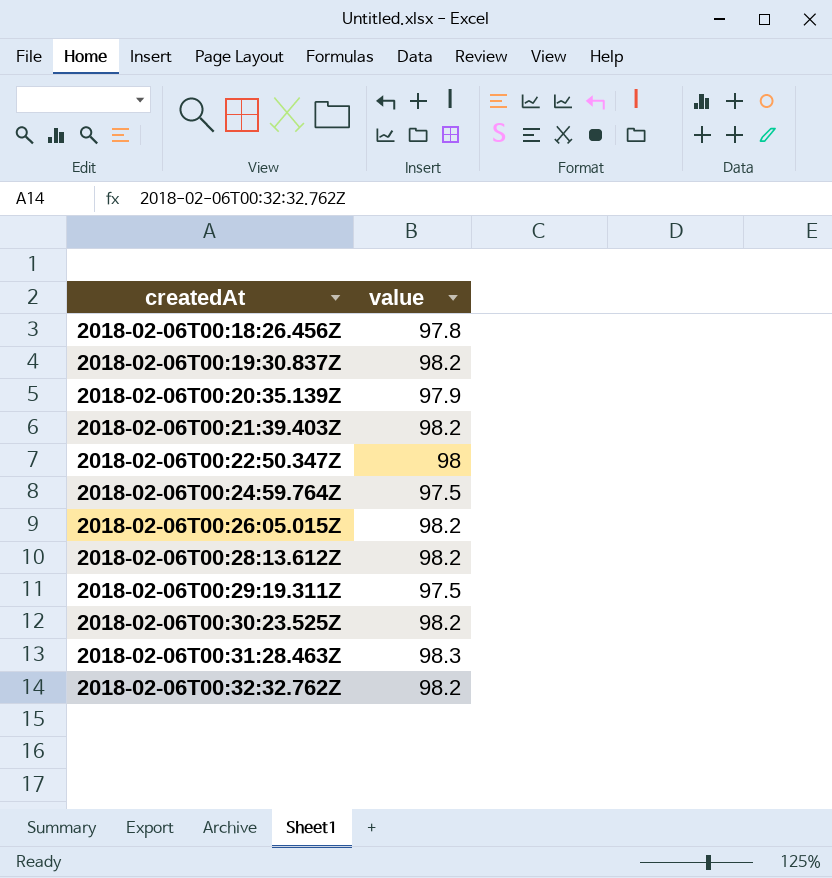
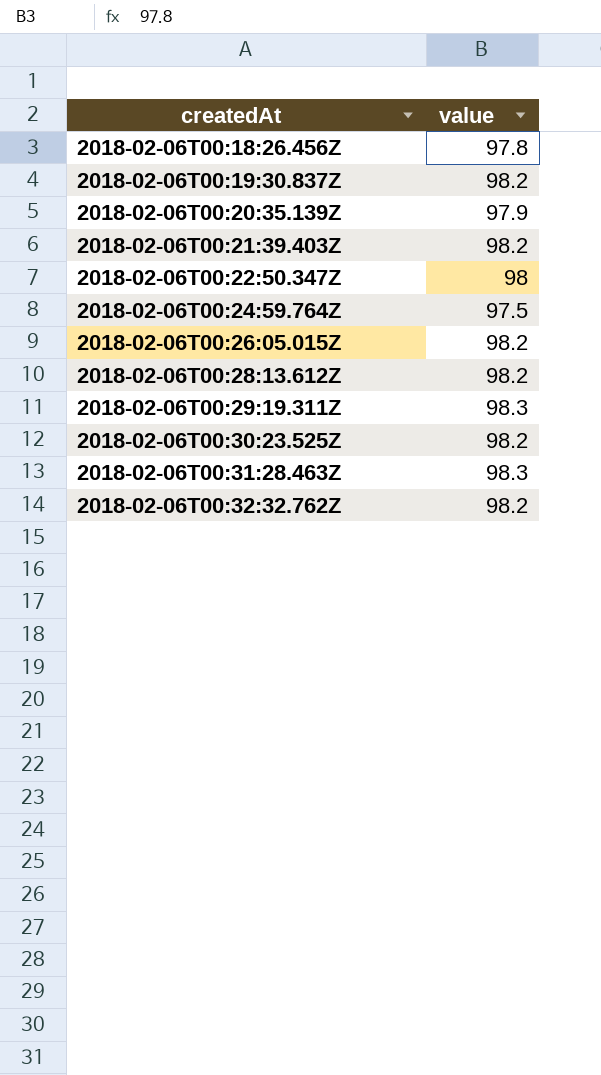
2018-02-06T00:29:19.311Z | value: 97.5 -> 98.3

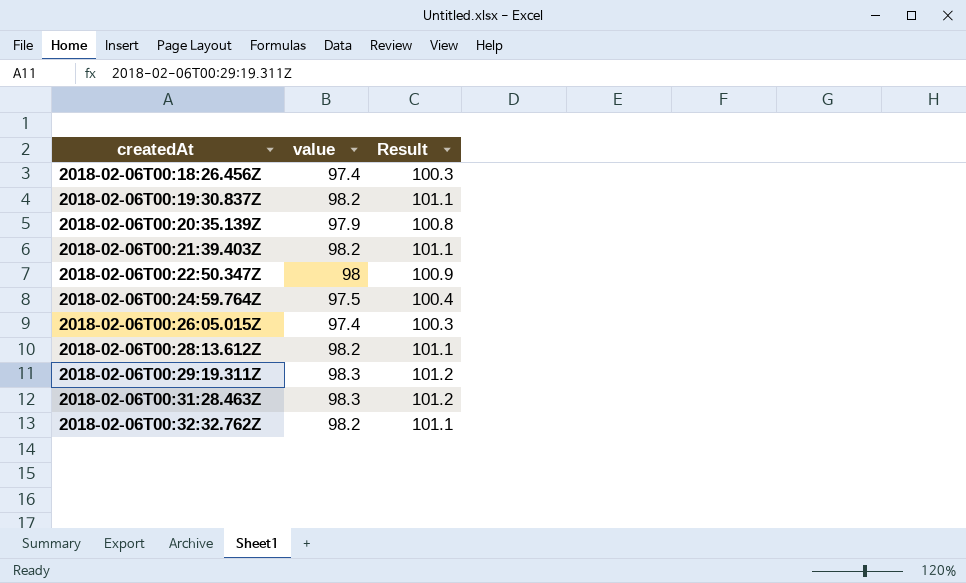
column Result | formula: none -> [value] * 1.03
row 2018-02-06T00:30:23.525Z: 98.2 -> none
2018-02-06T00:18:26.456Z | value: 97.8 -> 97.4
2018-02-06T00:26:05.015Z | value: 98.2 -> 97.4

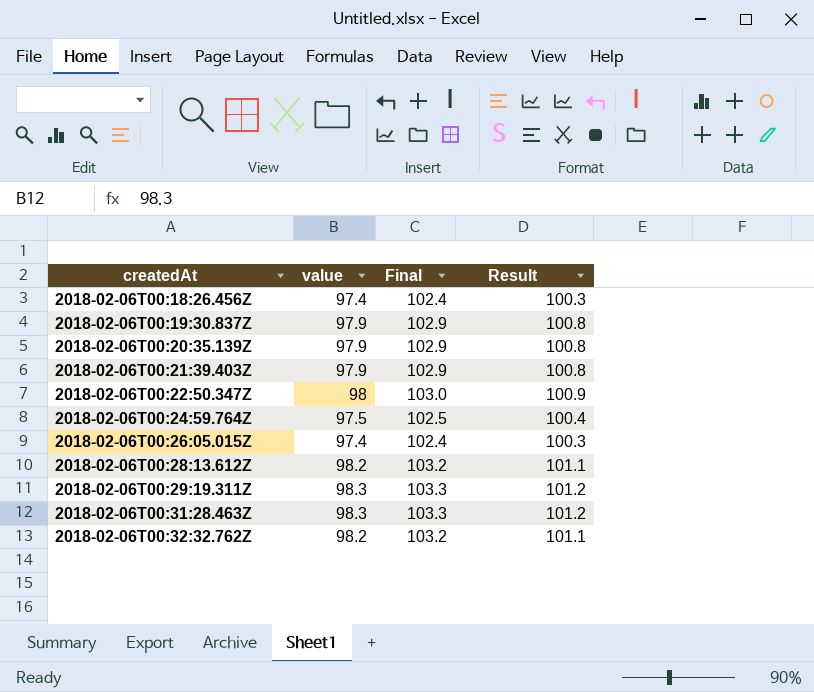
column Final | formula: none -> [value] + 5
2018-02-06T00:19:30.837Z | value: 98.2 -> 97.9
2018-02-06T00:19:30.837Z | Result: 101.1 -> 100.8
2018-02-06T00:21:39.403Z | value: 98.2 -> 97.9
2018-02-06T00:21:39.403Z | Result: 101.1 -> 100.8

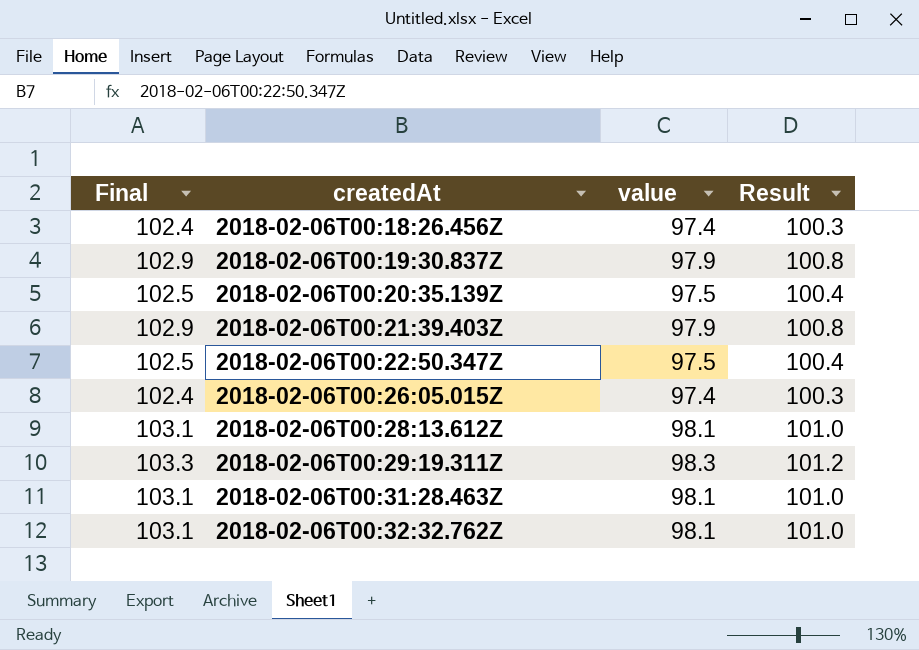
column Final | position: 3 -> 1
row 2018-02-06T00:24:59.764Z: 97.5 | 102.5 | 100.4 -> none
2018-02-06T00:20:35.139Z | Final: 102.9 -> 102.5
2018-02-06T00:20:35.139Z | value: 97.9 -> 97.5
2018-02-06T00:20:35.139Z | Result: 100.8 -> 100.4
2018-02-06T00:22:50.347Z | Final: 103.0 -> 102.5
2018-02-06T00:22:50.347Z | value: 98 -> 97.5
2018-02-06T00:22:50.347Z | Result: 100.9 -> 100.4
2018-02-06T00:28:13.612Z | Final: 103.2 -> 103.1
2018-02-06T00:28:13.612Z | value: 98.2 -> 98.1
2018-02-06T00:28:13.612Z | Result: 101.1 -> 101.0
2018-02-06T00:31:28.463Z | Final: 103.3 -> 103.1
2018-02-06T00:31:28.463Z | value: 98.3 -> 98.1
2018-02-06T00:31:28.463Z | Result: 101.2 -> 101.0
2018-02-06T00:32:32.762Z | Final: 103.2 -> 103.1
2018-02-06T00:32:32.762Z | value: 98.2 -> 98.1
2018-02-06T00:32:32.762Z | Result: 101.1 -> 101.0

